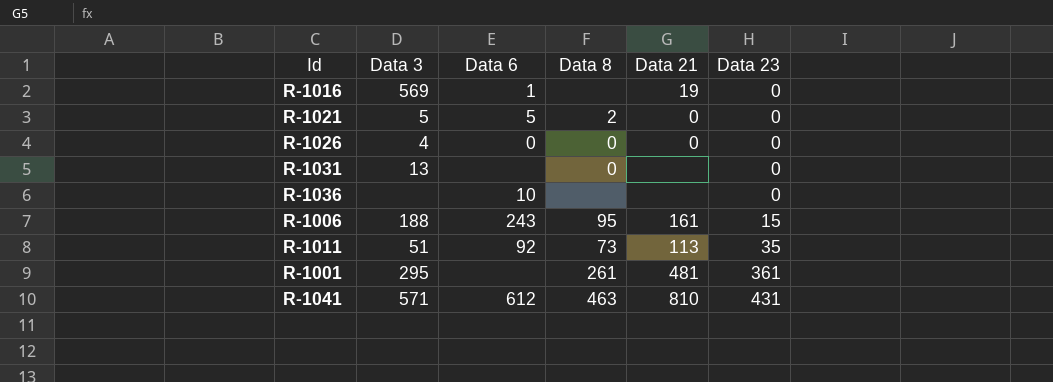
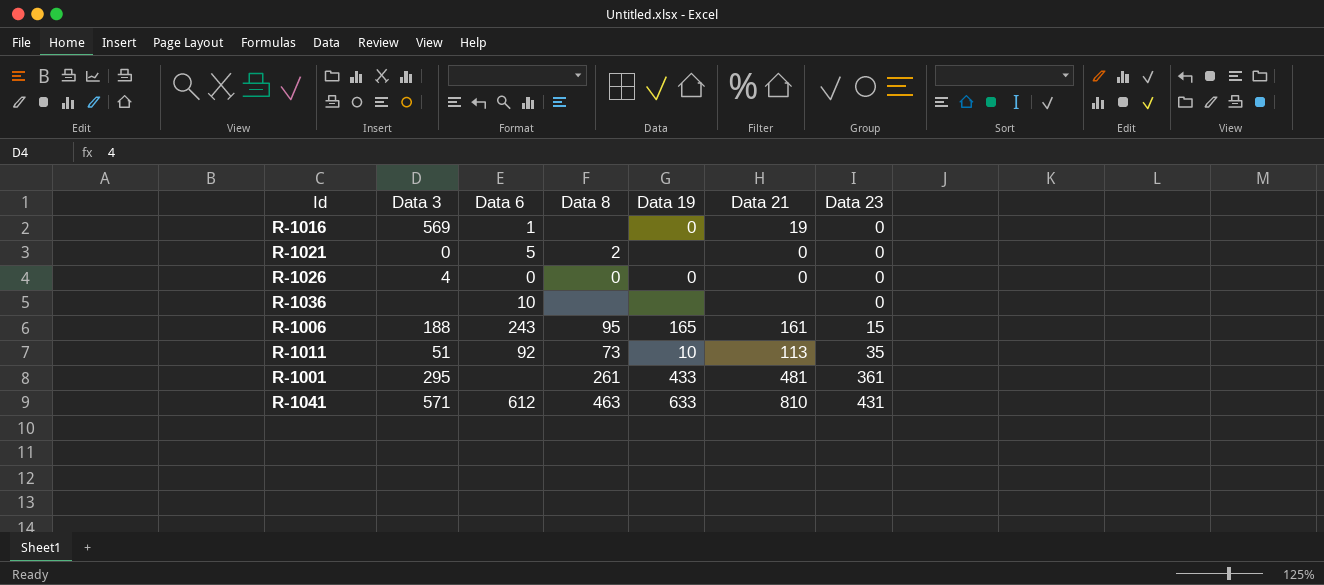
column Data 19 | position: none -> 5
row R-1031: 13 | none | 0 | none | 0 -> none
R-1021 | Data 3: 5 -> 0

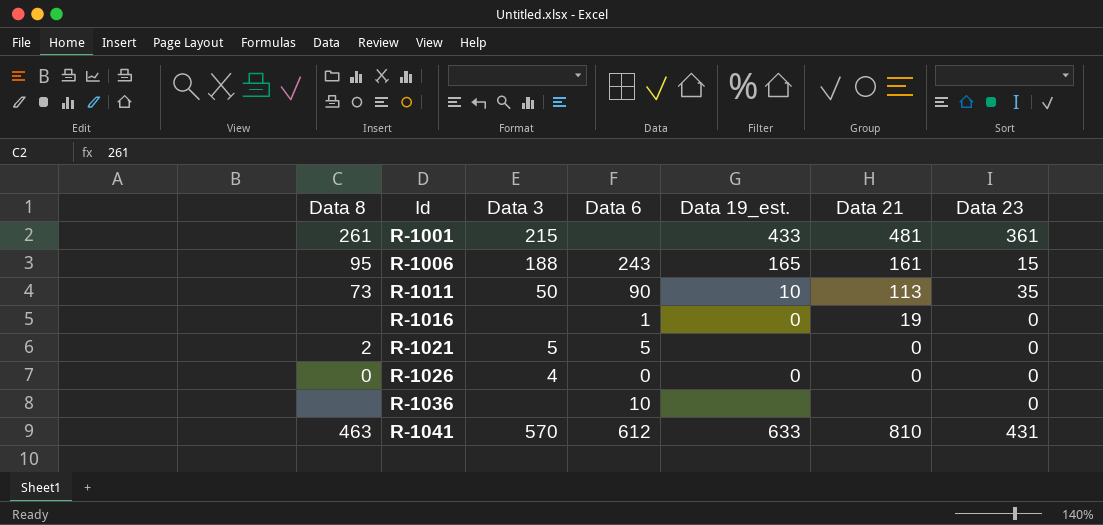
row order: Data 23 ascending -> Id ascending
column Data 8 | position: 4 -> 1
column name: Data 19 -> Data 19_est.
R-1001 | Data 3: 295 -> 215
R-1011 | Data 3: 51 -> 50
R-1011 | Data 6: 92 -> 90
R-1016 | Data 3: 569 -> none
R-1021 | Data 3: 0 -> 5
R-1041 | Data 3: 571 -> 570

